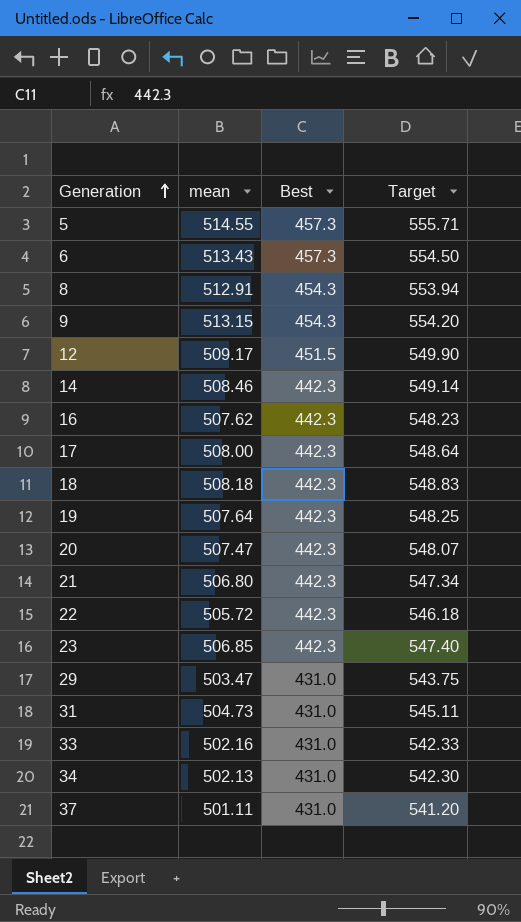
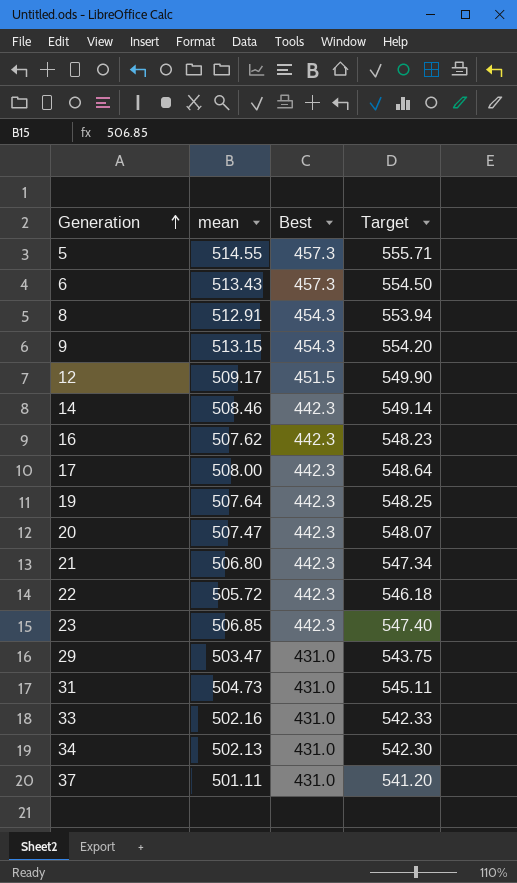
row 18: 508.18 | 442.3 | 548.83 -> none

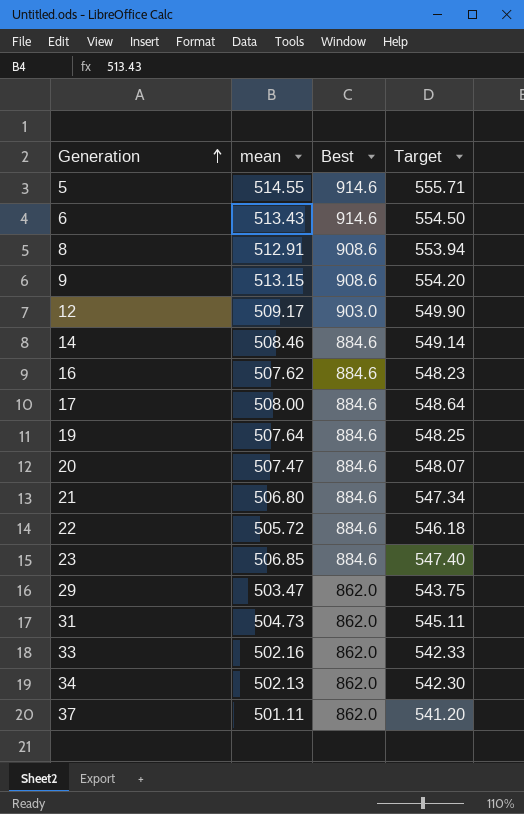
5 | Best: 457.3 -> 914.6
6 | Best: 457.3 -> 914.6
8 | Best: 454.3 -> 908.6
9 | Best: 454.3 -> 908.6
12 | Best: 451.5 -> 903.0
14 | Best: 442.3 -> 884.6
16 | Best: 442.3 -> 884.6
17 | Best: 442.3 -> 884.6
19 | Best: 442.3 -> 884.6
20 | Best: 442.3 -> 884.6
21 | Best: 442.3 -> 884.6
22 | Best: 442.3 -> 884.6
23 | Best: 442.3 -> 884.6
29 | Best: 431.0 -> 862.0
31 | Best: 431.0 -> 862.0
33 | Best: 431.0 -> 862.0
34 | Best: 431.0 -> 862.0
37 | Best: 431.0 -> 862.0

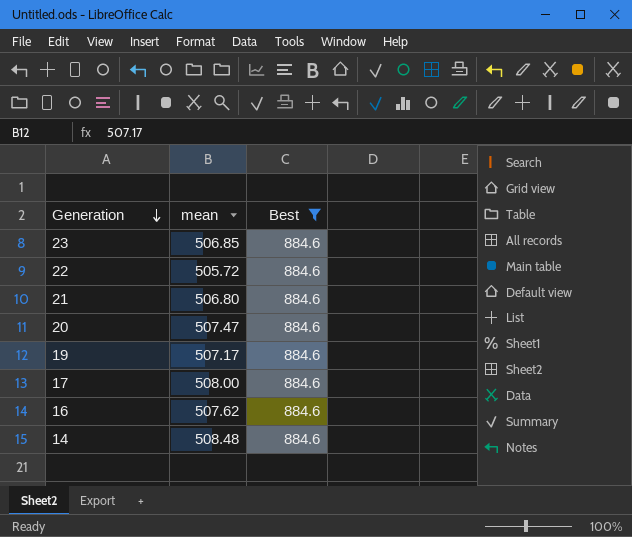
filter: none -> Best = 884.6
row order: Generation ascending -> Generation descending
column Target | formula: [mean] * 1.08 -> none
19 | mean: 507.64 -> 507.17
14 | mean: 508.46 -> 508.48

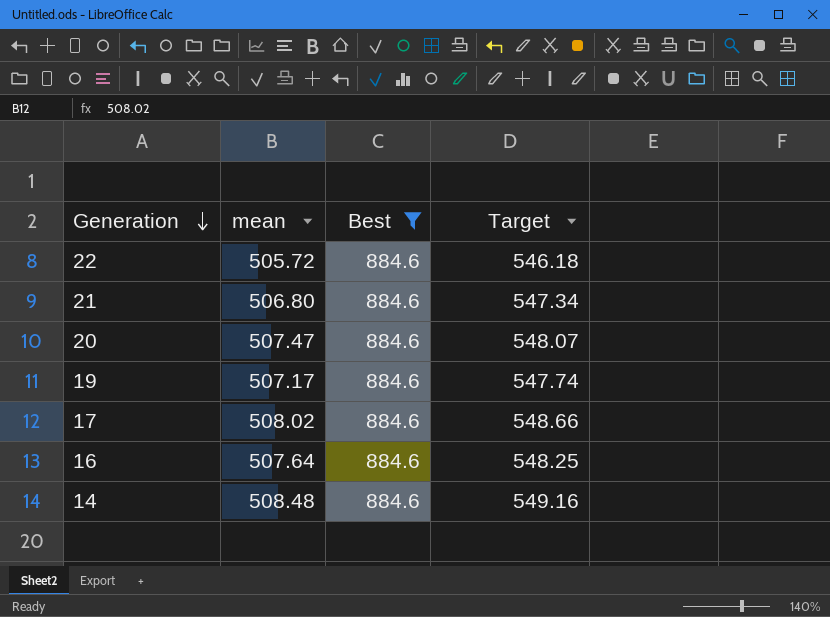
column Target | formula: none -> [mean] * 1.08
row 23: 506.85 | 884.6 -> none
17 | mean: 508.00 -> 508.02
16 | mean: 507.62 -> 507.64

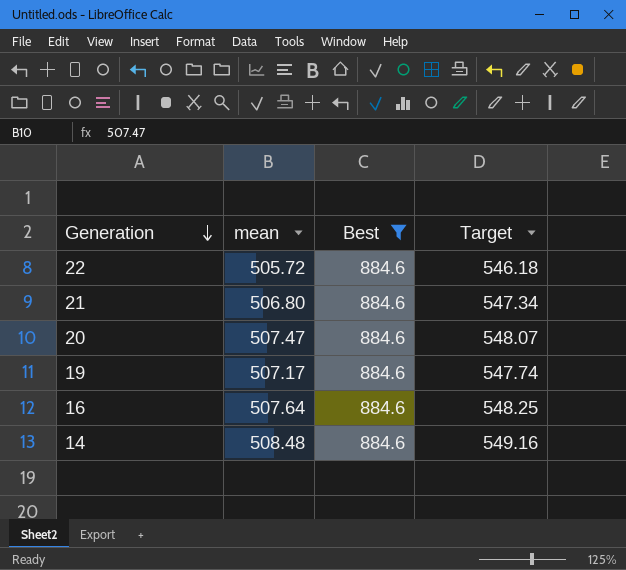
row 17: 508.02 | 884.6 | 548.66 -> none

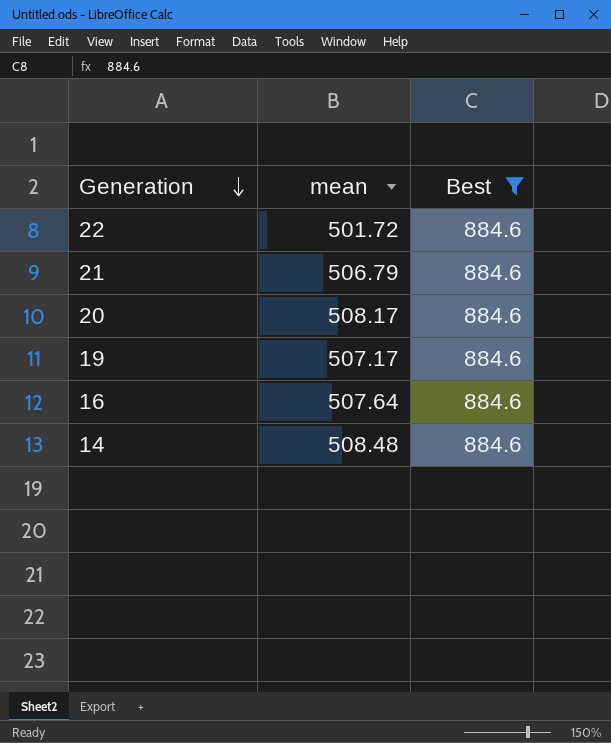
column Target | formula: [mean] * 1.08 -> none
22 | mean: 505.72 -> 501.72
21 | mean: 506.80 -> 506.79
20 | mean: 507.47 -> 508.17

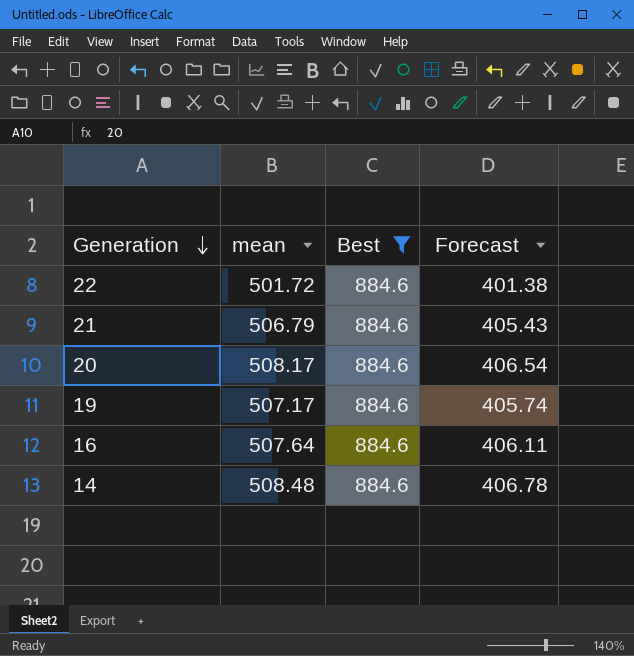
column Forecast | formula: none -> [mean] * 0.8

